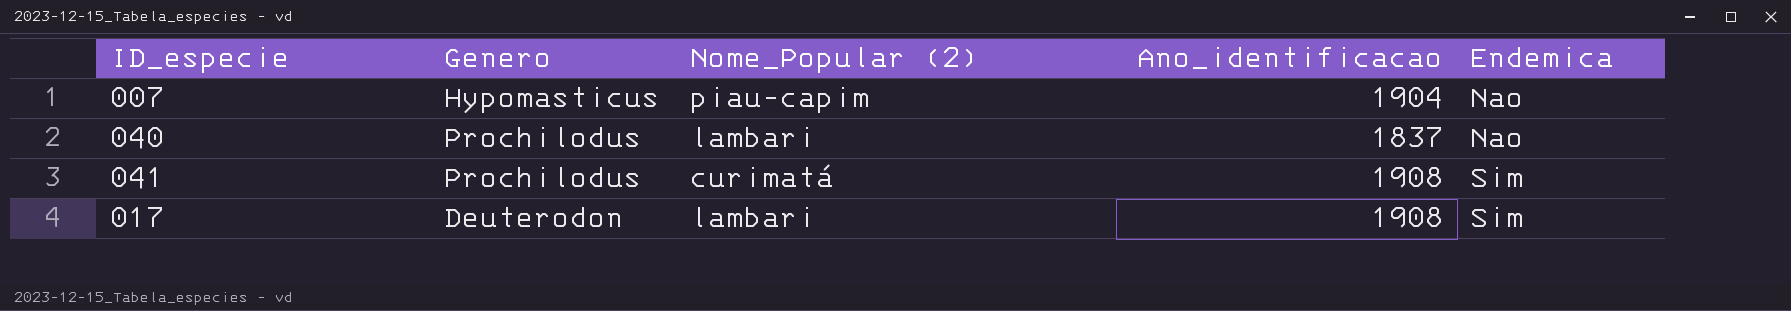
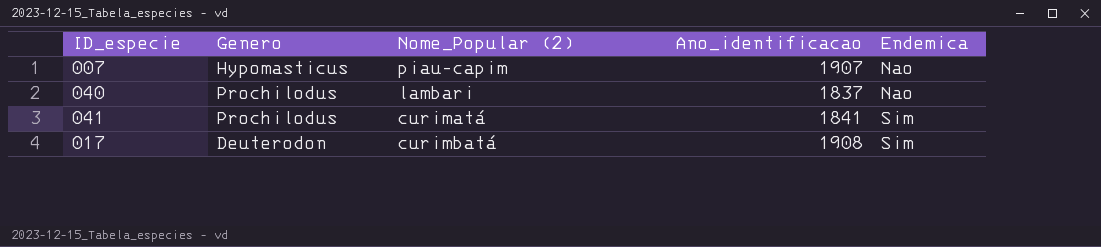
007 | Ano_identificacao: 1904 -> 1907
041 | Ano_identificacao: 1908 -> 1841
017 | Nome_Popular (2): lambari -> curimbatá

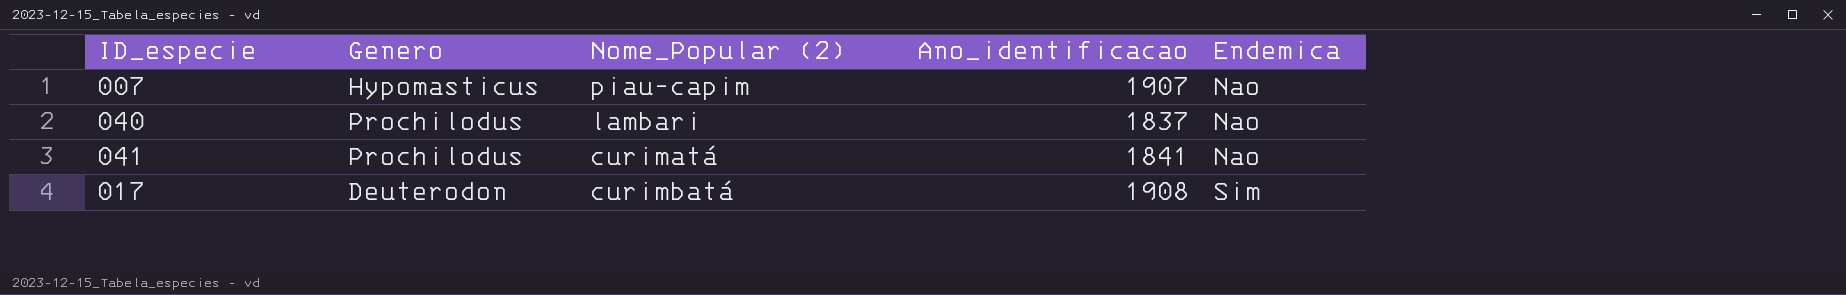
041 | Endemica: Sim -> Nao

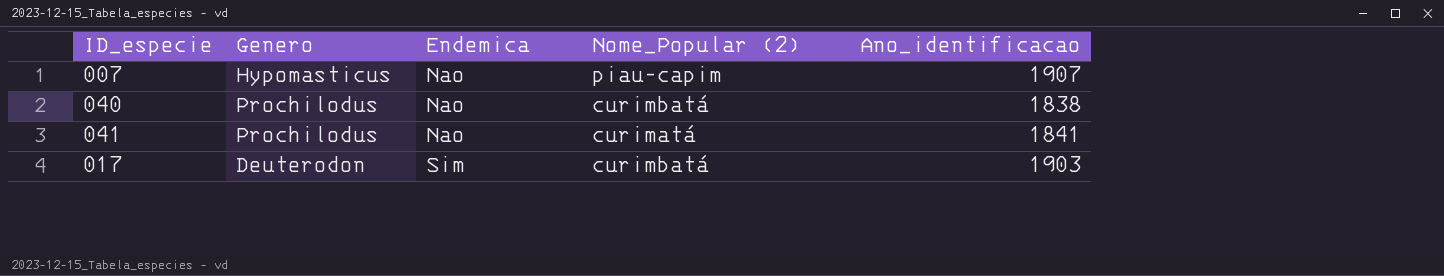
column Endemica | position: 5 -> 3
040 | Nome_Popular (2): lambari -> curimbatá
040 | Ano_identificacao: 1837 -> 1838
017 | Ano_identificacao: 1908 -> 1903

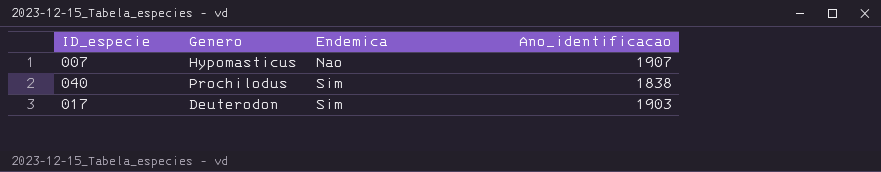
column Nome_Popular (2) | position: 4 -> none
row 041: Prochilodus | Nao | curimatá | 1841 -> none
040 | Endemica: Nao -> Sim

